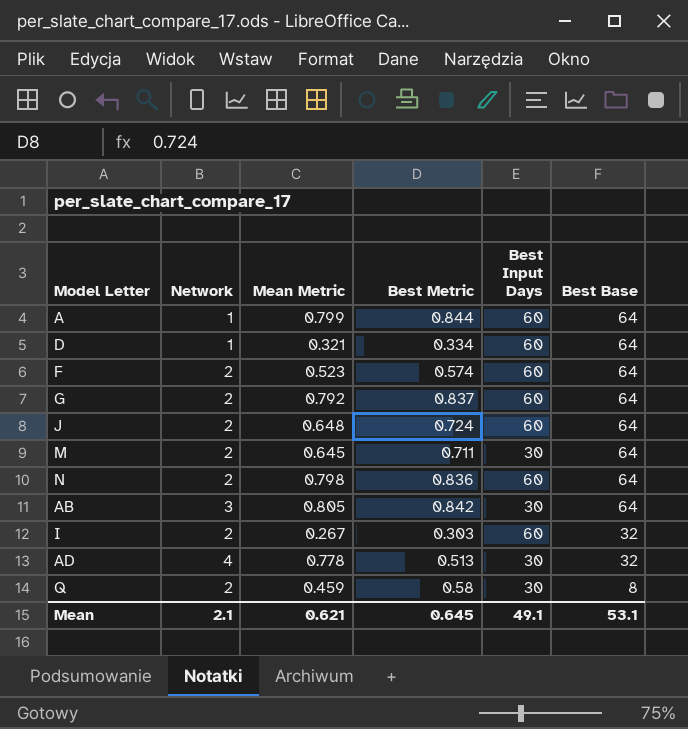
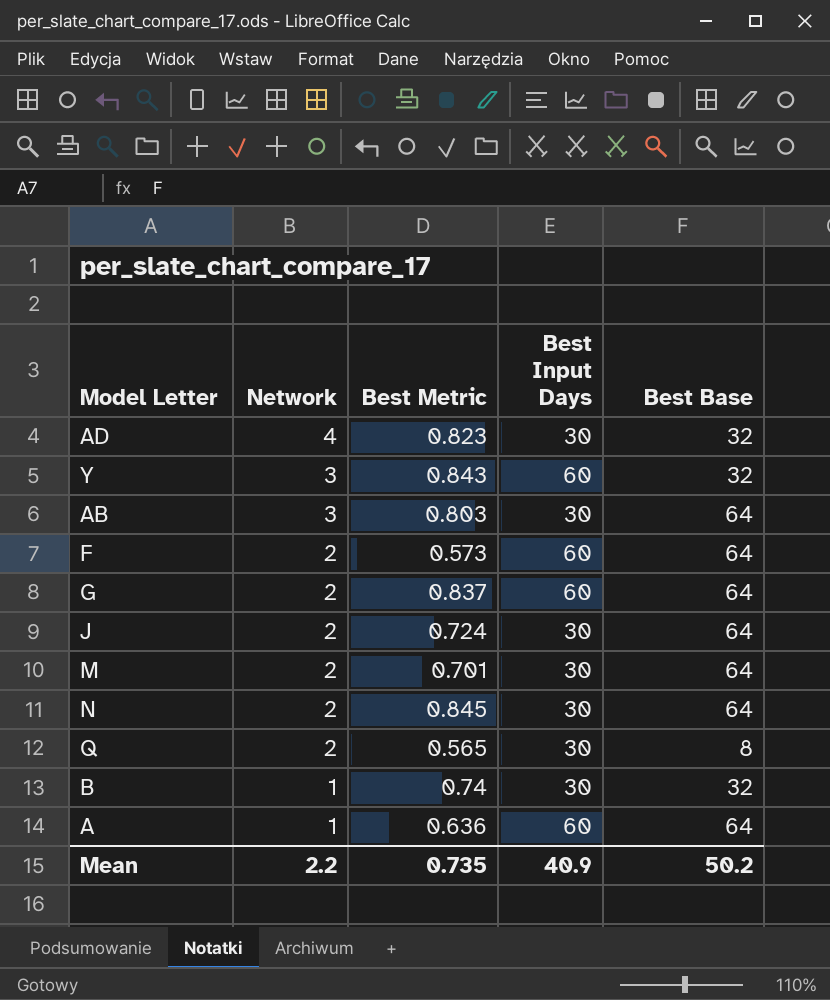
row order: Best Base descending -> Network descending
column Mean Metric | position: 3 -> none
row D: 1 | 0.321 | 0.334 | 60 | 64 -> none
row I: 2 | 0.267 | 0.303 | 60 | 32 -> none
AD | Best Metric: 0.513 -> 0.823
row Y: none -> 3 | 0.843 | 60 | 32
AB | Best Metric: 0.842 -> 0.803
F | Best Metric: 0.574 -> 0.573
J | Best Input Days: 60 -> 30
M | Best Metric: 0.711 -> 0.701
N | Best Metric: 0.836 -> 0.845
N | Best Input Days: 60 -> 30
Q | Best Metric: 0.58 -> 0.565
row B: none -> 1 | 0.74 | 30 | 32
A | Best Metric: 0.844 -> 0.636
Mean | Network: 2.1 -> 2.2
Mean | Best Metric: 0.645 -> 0.735
Mean | Best Input Days: 49.1 -> 40.9
Mean | Best Base: 53.1 -> 50.2

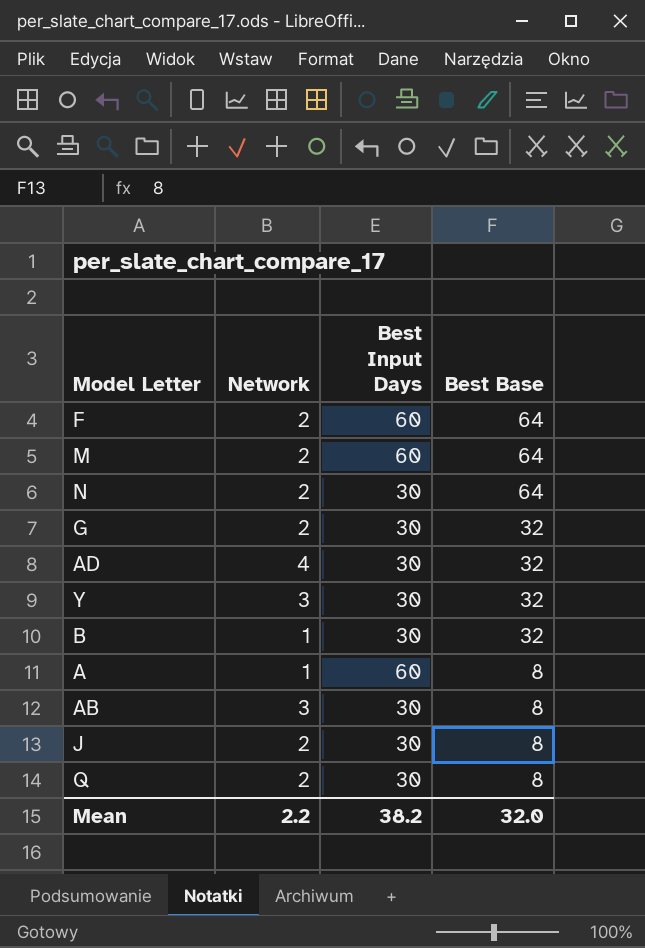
row order: Network descending -> Best Base descending
column Best Metric | position: 3 -> none
M | Best Input Days: 30 -> 60
G | Best Input Days: 60 -> 30
G | Best Base: 64 -> 32
Y | Best Input Days: 60 -> 30
A | Best Base: 64 -> 8
AB | Best Base: 64 -> 8
J | Best Base: 64 -> 8
Mean | Best Input Days: 40.9 -> 38.2
Mean | Best Base: 50.2 -> 32.0

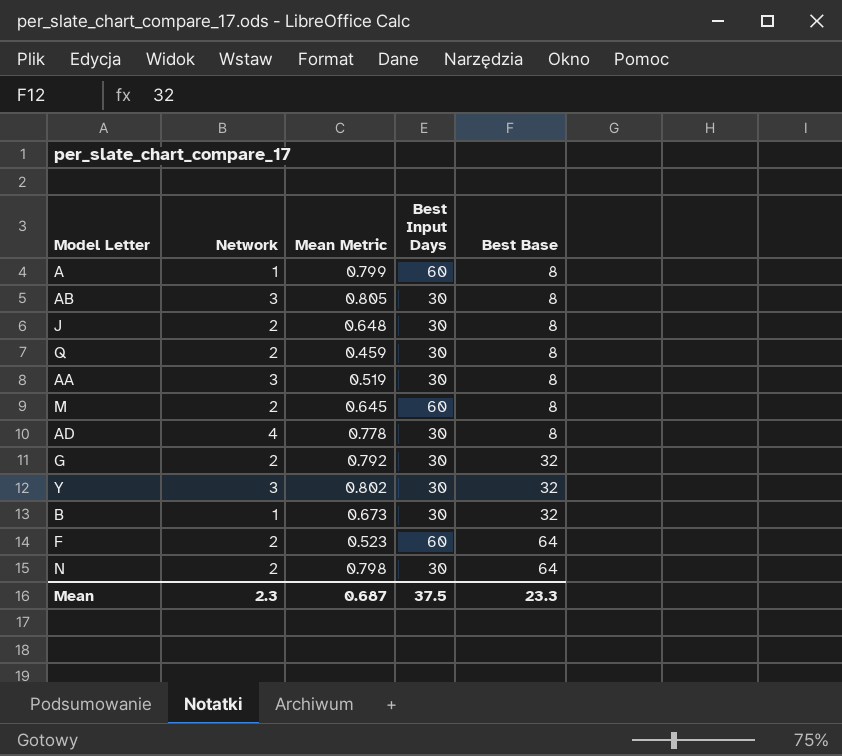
row order: Best Base descending -> Best Base ascending
column Mean Metric | position: none -> 3
row AA: none -> 3 | 0.519 | 30 | 8
M | Best Base: 64 -> 8
AD | Best Base: 32 -> 8
Mean | Network: 2.2 -> 2.3
Mean | Best Input Days: 38.2 -> 37.5
Mean | Best Base: 32.0 -> 23.3

